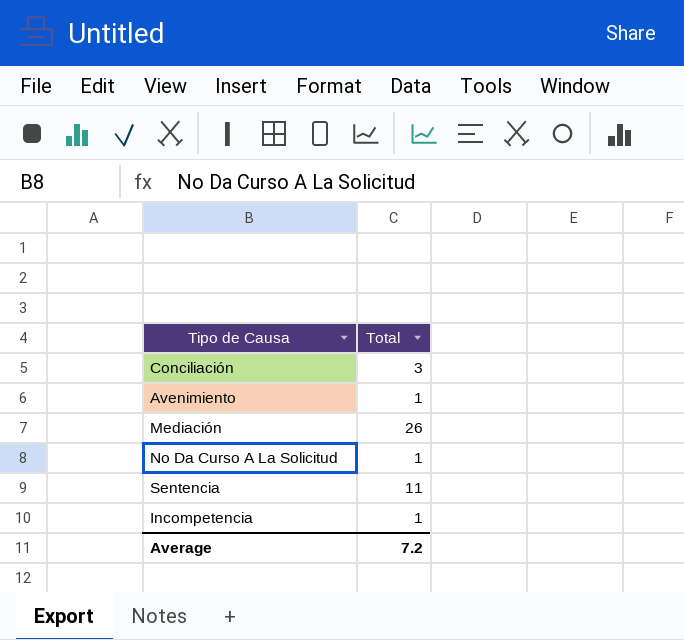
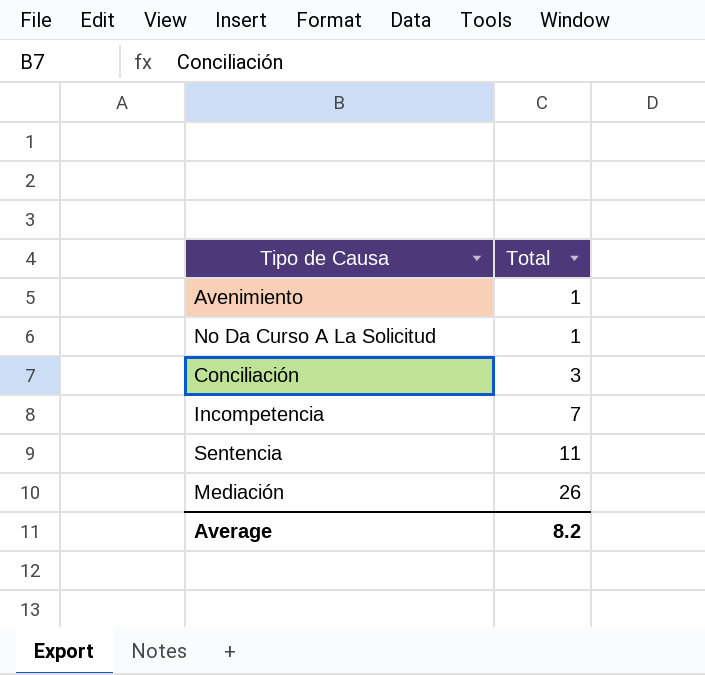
row order: none -> Total ascending
Incompetencia | Total: 1 -> 7
Average | Total: 7.2 -> 8.2

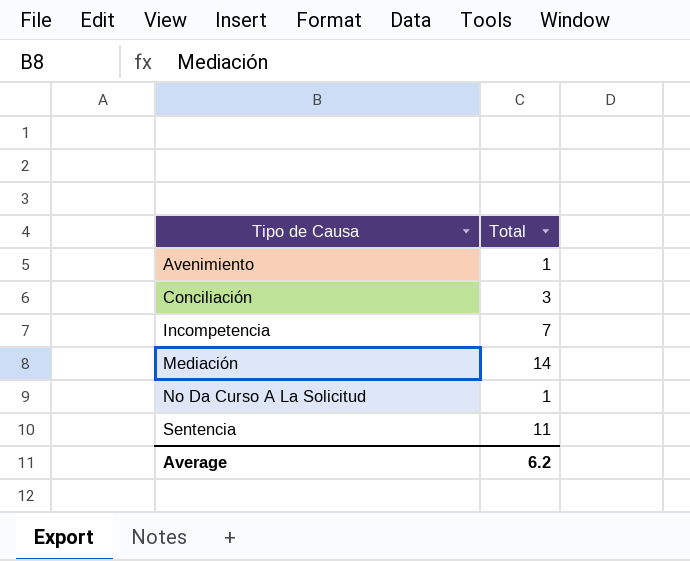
row order: Total ascending -> Tipo de Causa ascending
Mediación | Total: 26 -> 14
Average | Total: 8.2 -> 6.2

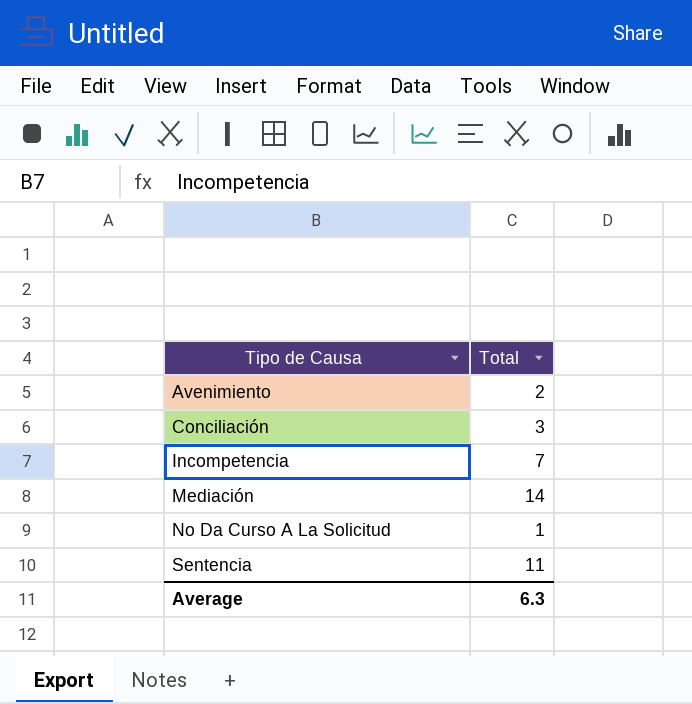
Avenimiento | Total: 1 -> 2
Average | Total: 6.2 -> 6.3

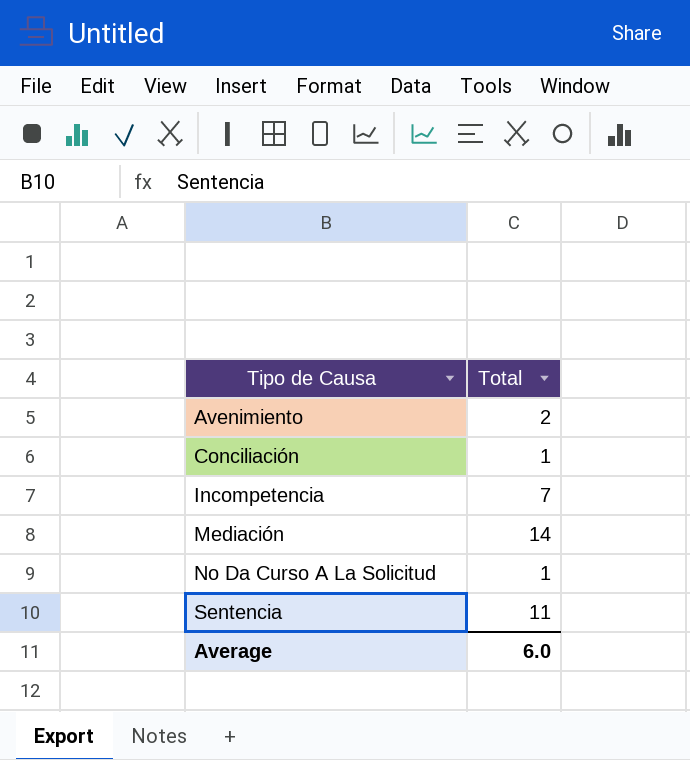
Conciliación | Total: 3 -> 1
Average | Total: 6.3 -> 6.0

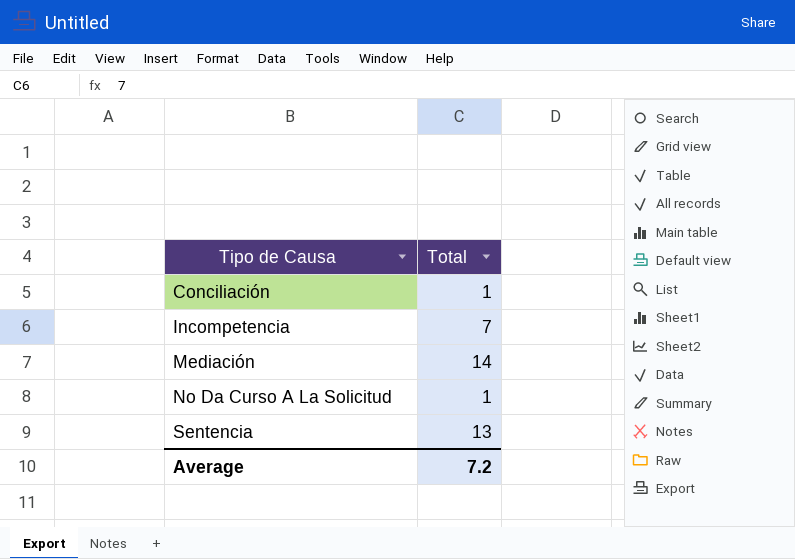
row Avenimiento: 2 -> none
Sentencia | Total: 11 -> 13
Average | Total: 6.0 -> 7.2

